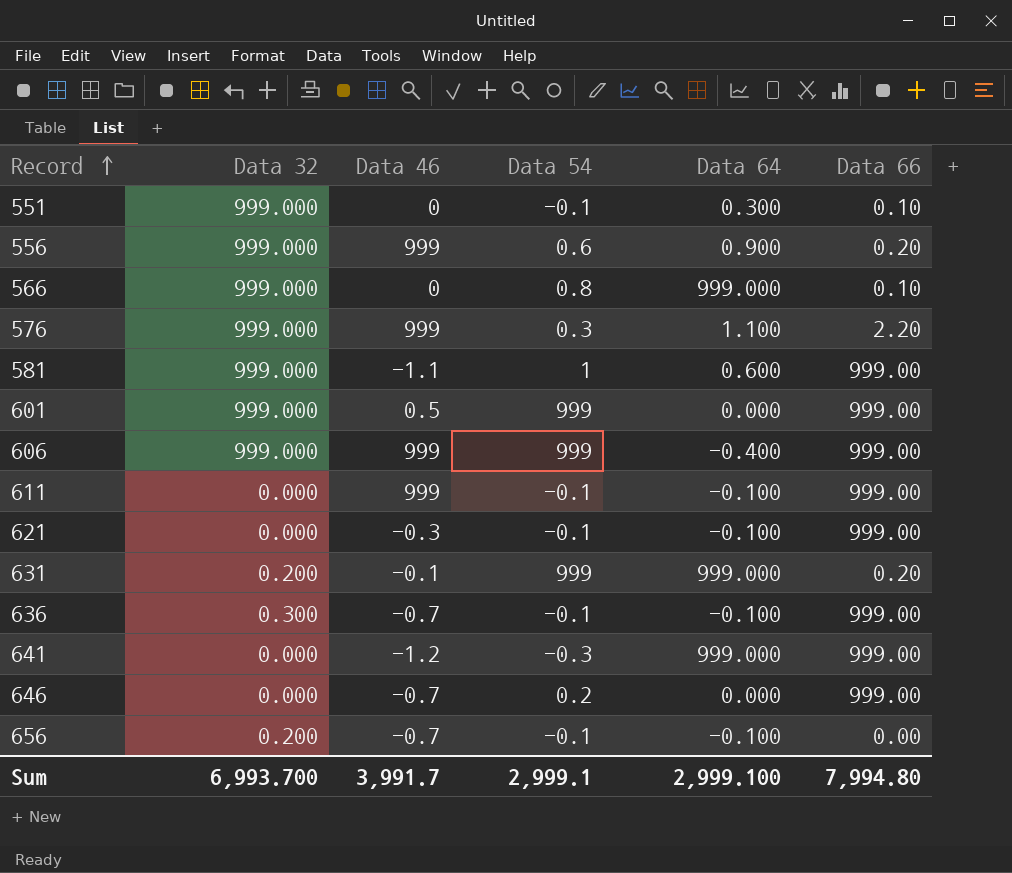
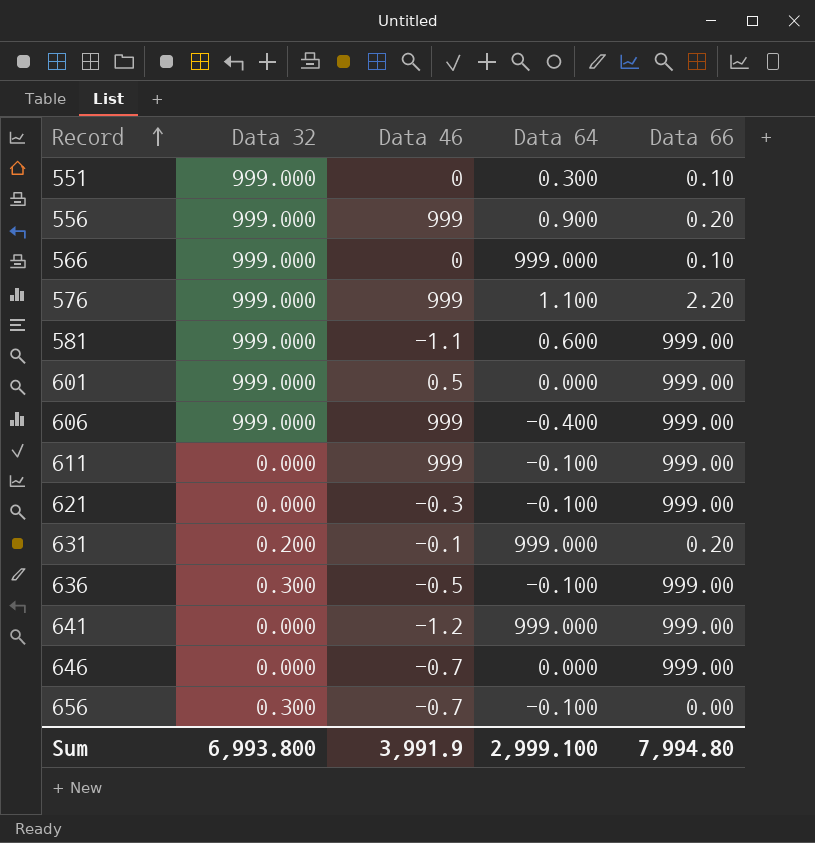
column Data 54 | position: 4 -> none
636 | Data 46: -0.7 -> -0.5
656 | Data 32: 0.200 -> 0.300
Sum | Data 32: 6,993.700 -> 6,993.800
Sum | Data 46: 3,991.7 -> 3,991.9

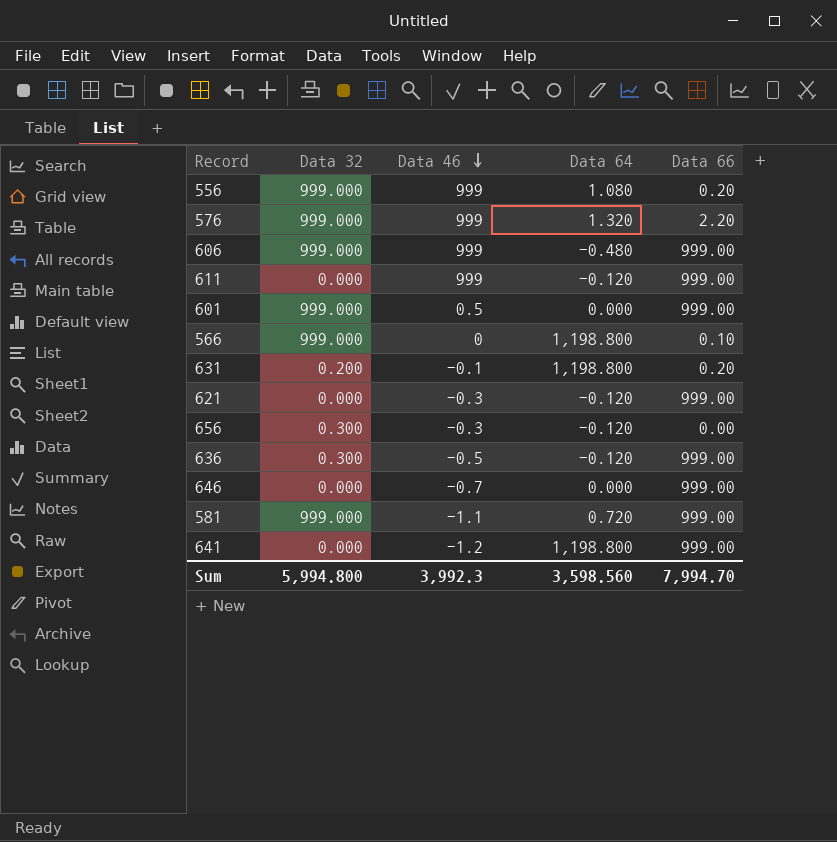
row order: Record ascending -> Data 46 descending
row 551: 999.000 | 0 | 0.300 | 0.10 -> none
556 | Data 64: 0.900 -> 1.080
576 | Data 64: 1.100 -> 1.320
606 | Data 64: -0.400 -> -0.480
611 | Data 64: -0.100 -> -0.120
566 | Data 64: 999.000 -> 1,198.800
631 | Data 64: 999.000 -> 1,198.800
621 | Data 64: -0.100 -> -0.120
656 | Data 46: -0.7 -> -0.3
656 | Data 64: -0.100 -> -0.120
636 | Data 64: -0.100 -> -0.120
581 | Data 64: 0.600 -> 0.720
641 | Data 64: 999.000 -> 1,198.800
Sum | Data 32: 6,993.800 -> 5,994.800
Sum | Data 46: 3,991.9 -> 3,992.3
Sum | Data 64: 2,999.100 -> 3,598.560
Sum | Data 66: 7,994.80 -> 7,994.70

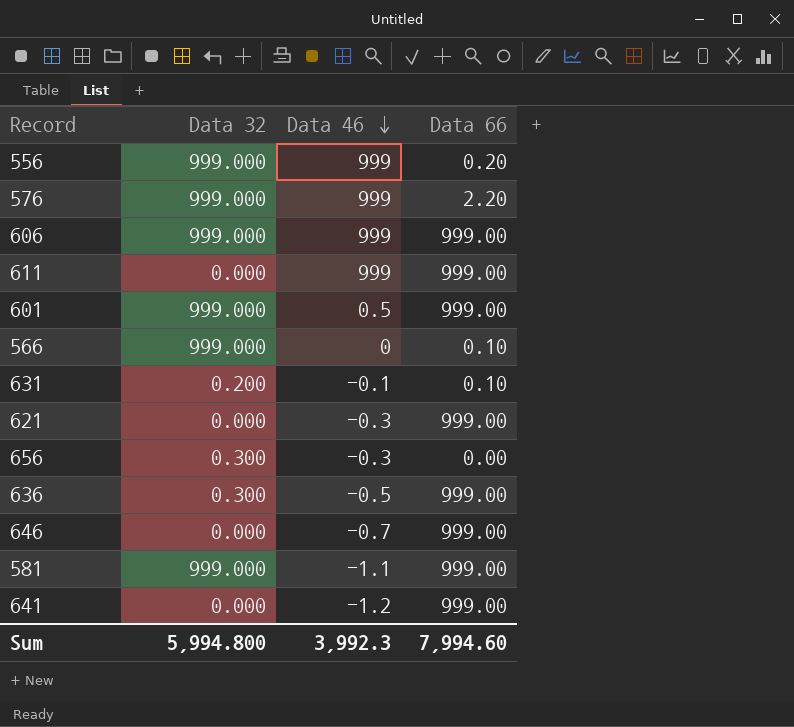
column Data 64 | position: 4 -> none
631 | Data 66: 0.20 -> 0.10
Sum | Data 66: 7,994.70 -> 7,994.60

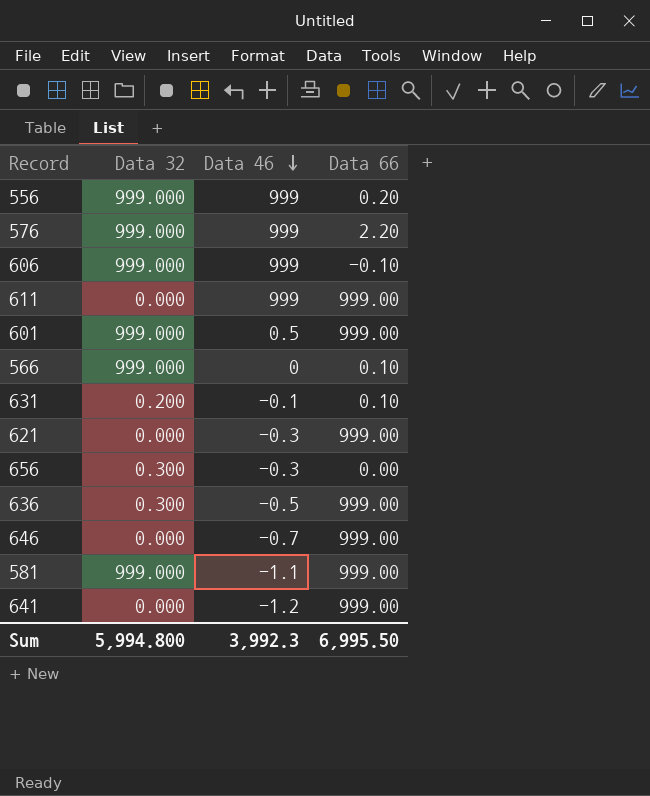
606 | Data 66: 999.00 -> -0.10
Sum | Data 66: 7,994.60 -> 6,995.50

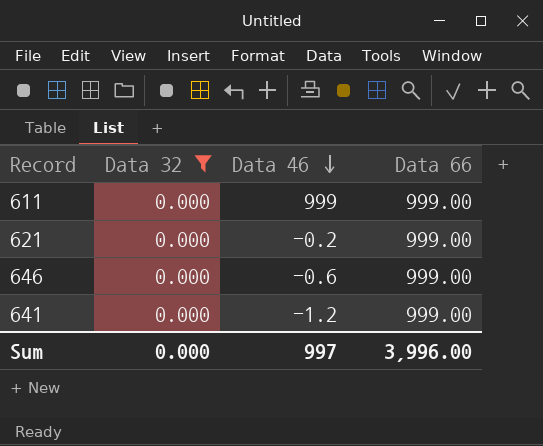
filter: none -> Data 32 = 0.000
621 | Data 46: -0.3 -> -0.2
646 | Data 46: -0.7 -> -0.6
Sum | Data 32: 5,994.800 -> 0.000
Sum | Data 46: 3,992.3 -> 997
Sum | Data 66: 6,995.50 -> 3,996.00

